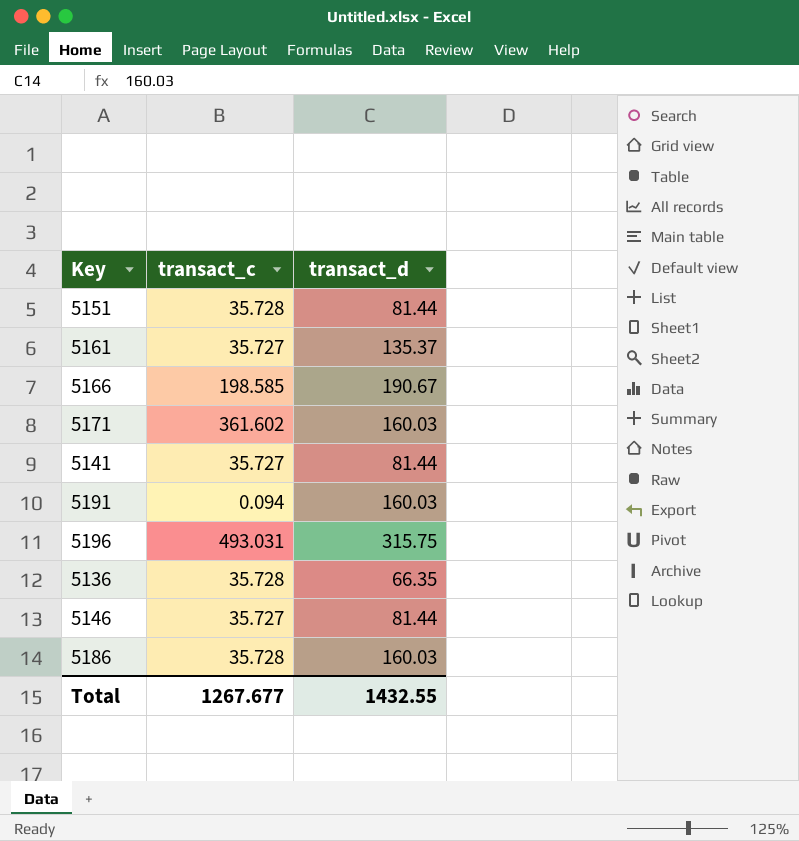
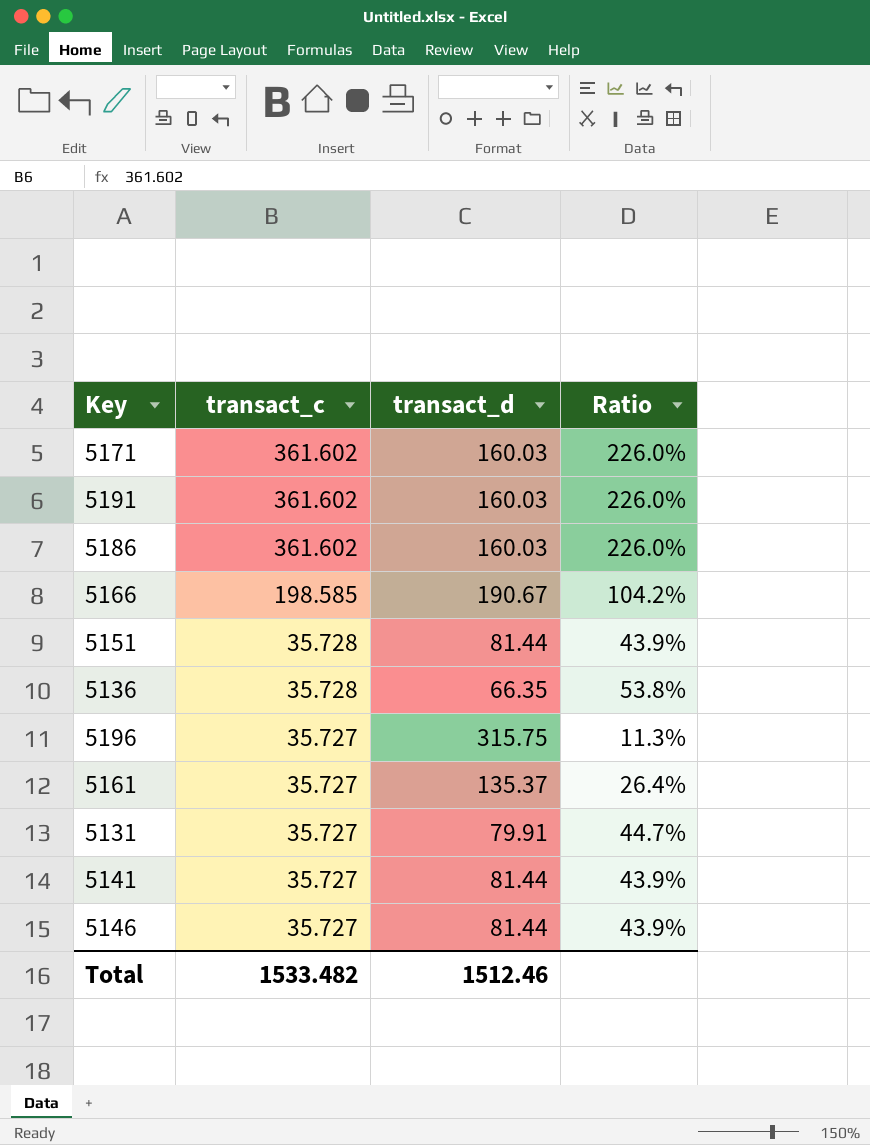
row order: none -> transact_c descending
column Ratio | formula: none -> [transact_c] / [transact_d]
5191 | transact_c: 0.094 -> 361.602
5186 | transact_c: 35.728 -> 361.602
5196 | transact_c: 493.031 -> 35.727
row 5131: none -> 35.727 | 79.91 | 44.7%
Total | transact_c: 1267.677 -> 1533.482
Total | transact_d: 1432.55 -> 1512.46

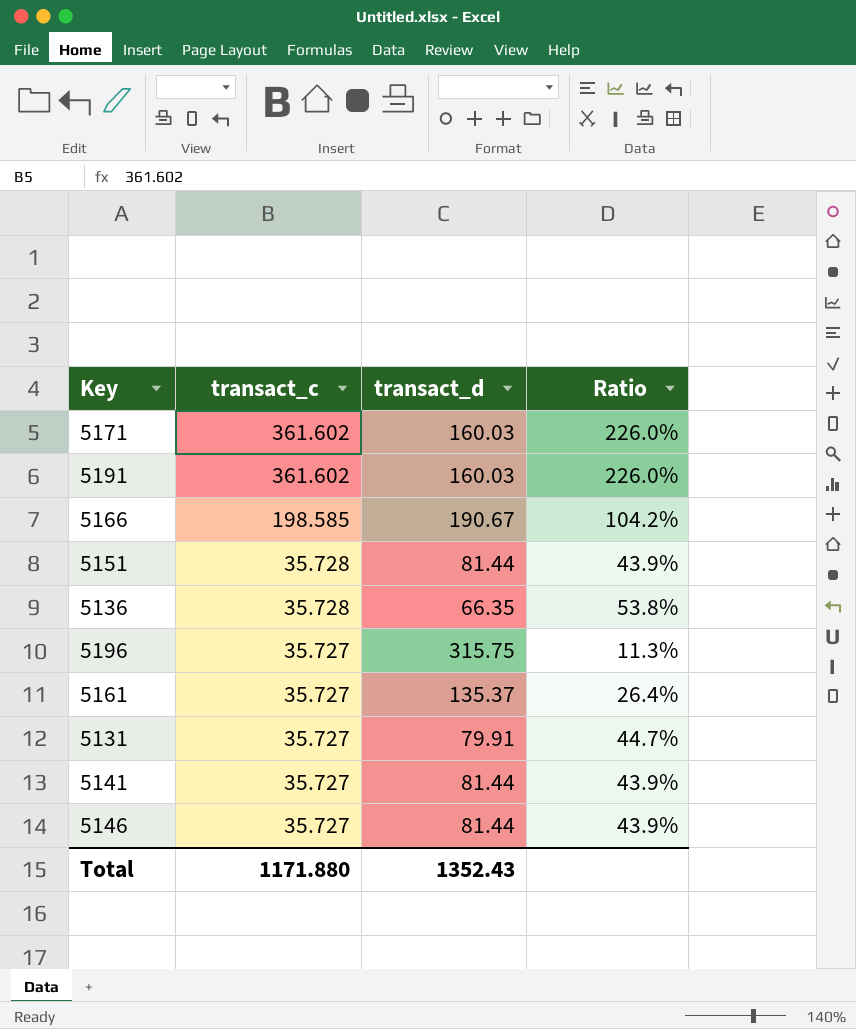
row 5186: 361.602 | 160.03 | 226.0% -> none
Total | transact_c: 1533.482 -> 1171.880
Total | transact_d: 1512.46 -> 1352.43

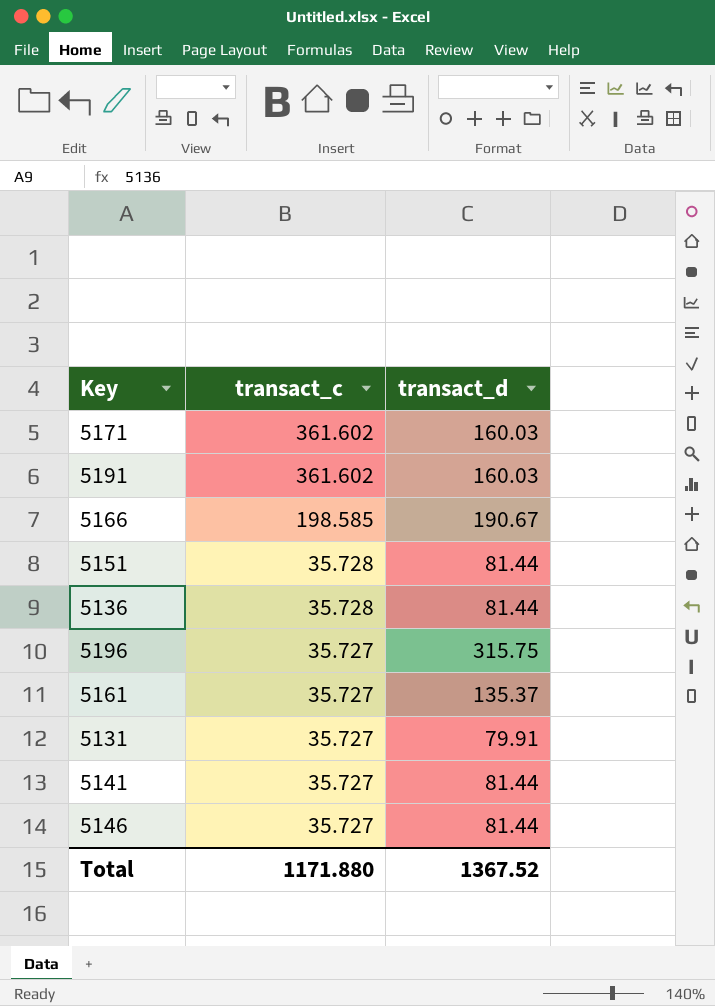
column Ratio | formula: [transact_c] / [transact_d] -> none
5136 | transact_d: 66.35 -> 81.44
Total | transact_d: 1352.43 -> 1367.52

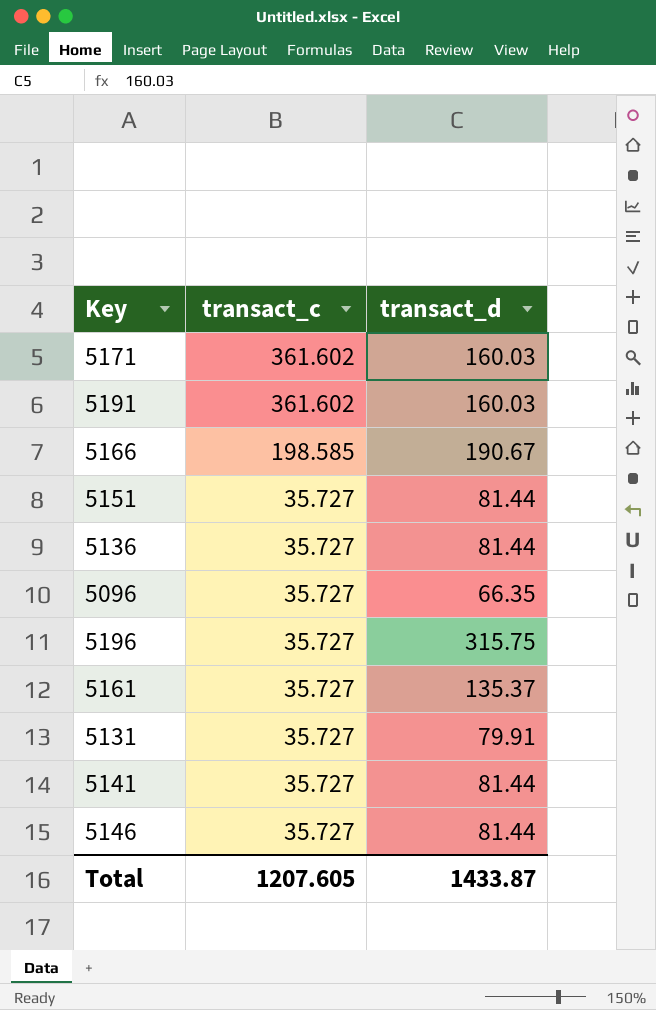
5151 | transact_c: 35.728 -> 35.727
5136 | transact_c: 35.728 -> 35.727
row 5096: none -> 35.727 | 66.35
Total | transact_c: 1171.880 -> 1207.605
Total | transact_d: 1367.52 -> 1433.87

